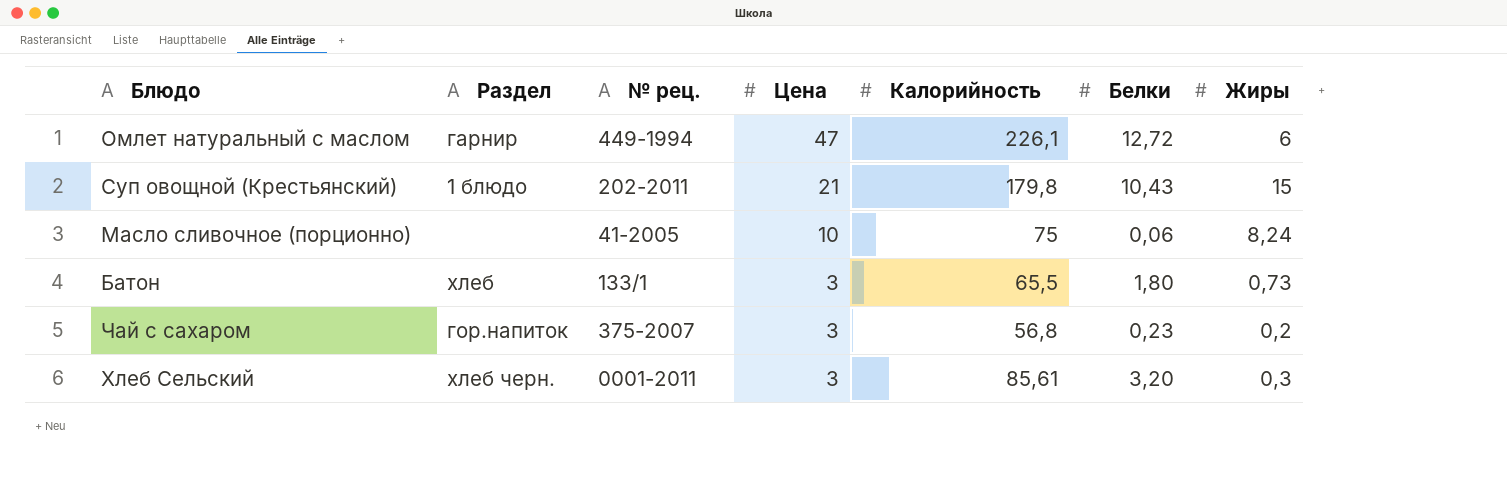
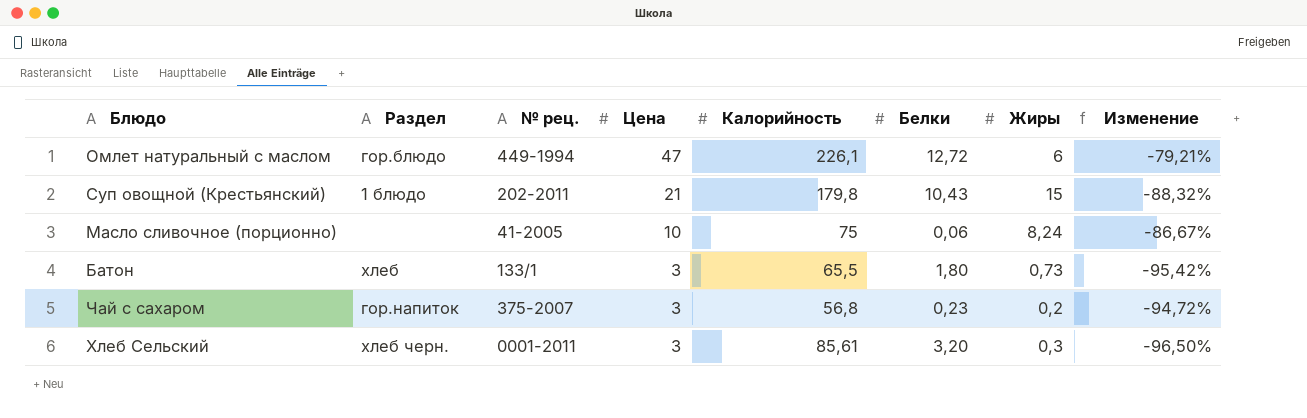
column Изменение | formula: none -> ([Цена] - [Калорийность]) / [Калорийность]
Омлет натуральный с маслом | Раздел: гарнир -> гор.блюдо

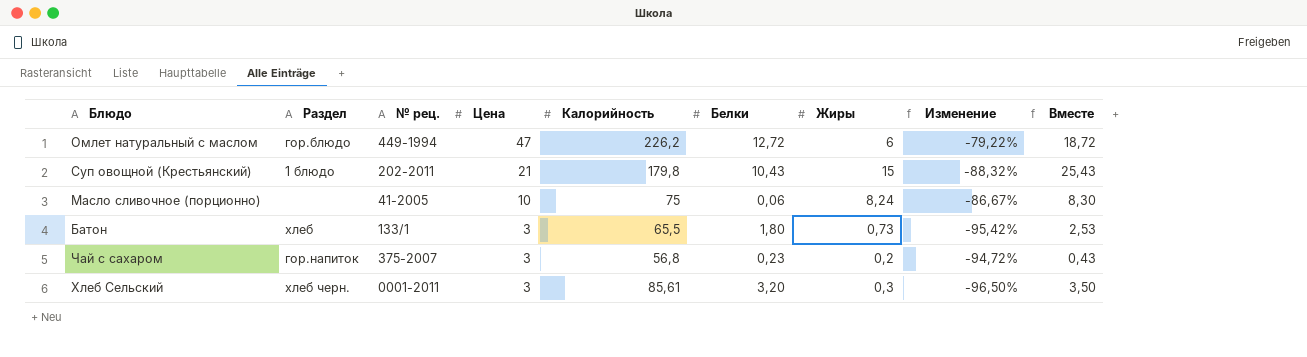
column Вместе | formula: none -> [Белки] + [Жиры]
Омлет натуральный с маслом | Калорийность: 226,1 -> 226,2
Омлет натуральный с маслом | Изменение: -79,21% -> -79,22%

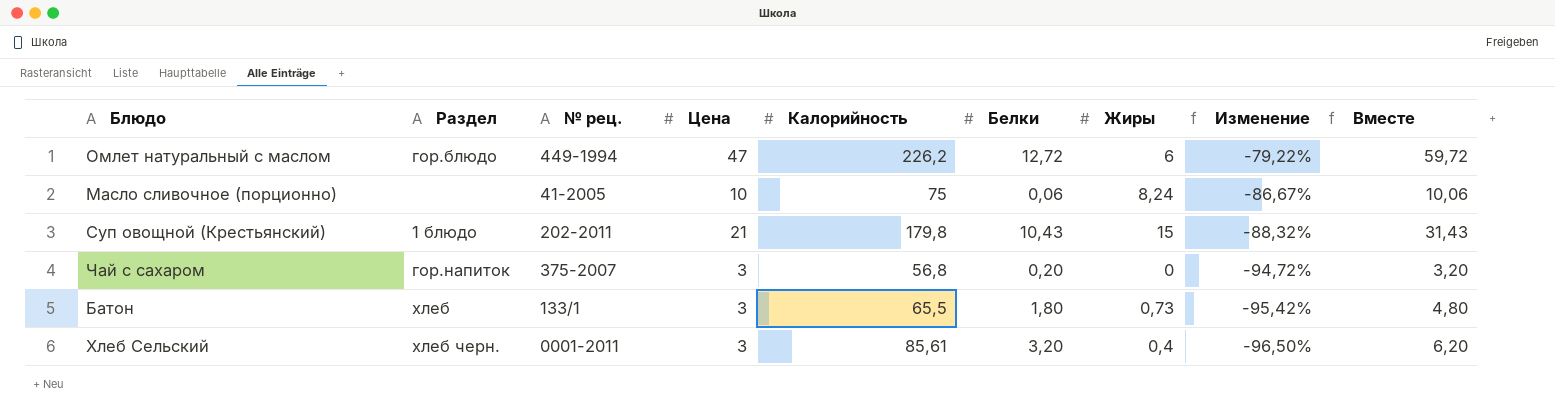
row order: Цена descending -> Изменение descending
column Вместе | formula: [Белки] + [Жиры] -> [Цена] + [Белки]
Чай с сахаром | Белки: 0,23 -> 0,20
Чай с сахаром | Жиры: 0,2 -> 0
Хлеб Сельский | Жиры: 0,3 -> 0,4

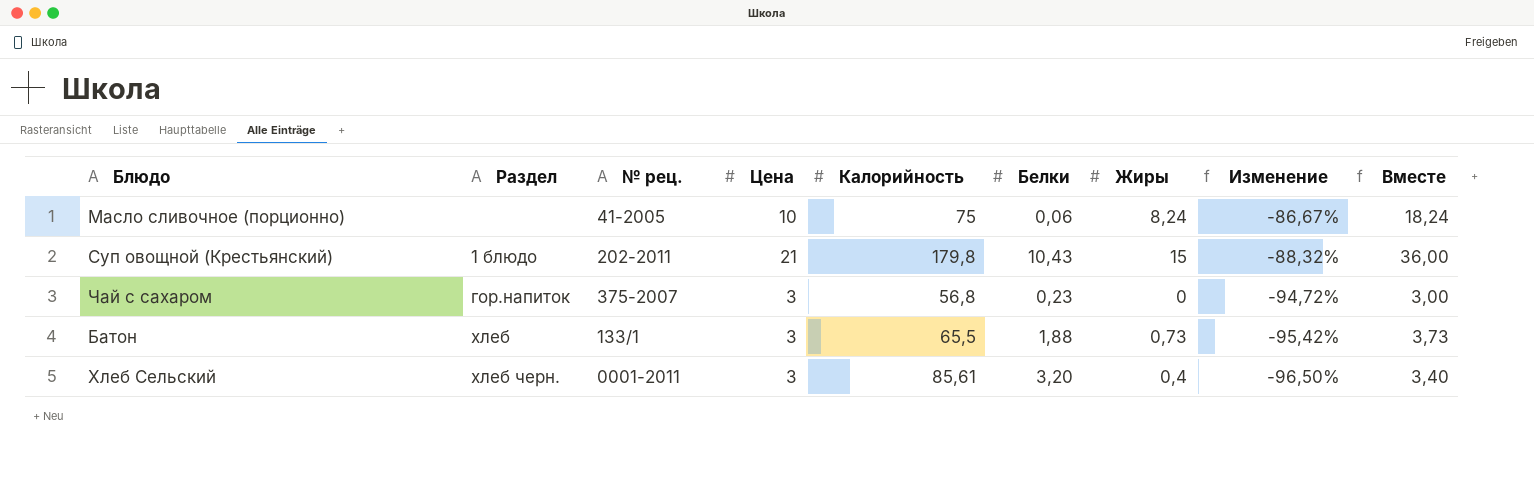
column Вместе | formula: [Цена] + [Белки] -> [Цена] + [Жиры]
row Омлет натуральный с маслом: гор.блюдо | 449-1994 | 47 | 226,2 | 12,72 | 6 | -79,22% | 59,72 -> none
Чай с сахаром | Белки: 0,20 -> 0,23
Батон | Белки: 1,80 -> 1,88

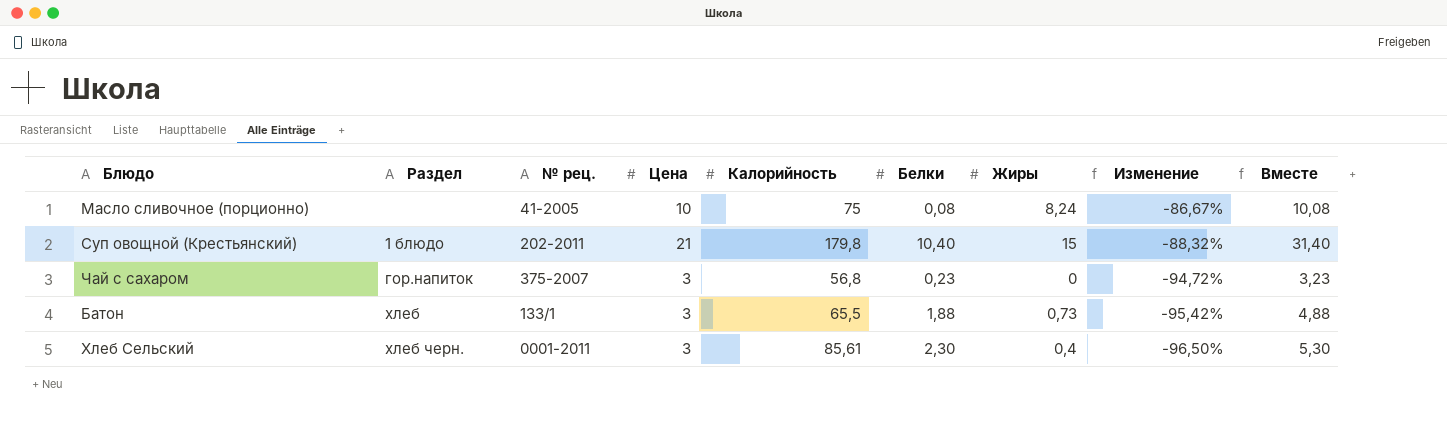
column Вместе | formula: [Цена] + [Жиры] -> [Цена] + [Белки]
Масло сливочное (порционно) | Белки: 0,06 -> 0,08
Суп овощной (Крестьянский) | Белки: 10,43 -> 10,40
Хлеб Сельский | Белки: 3,20 -> 2,30

